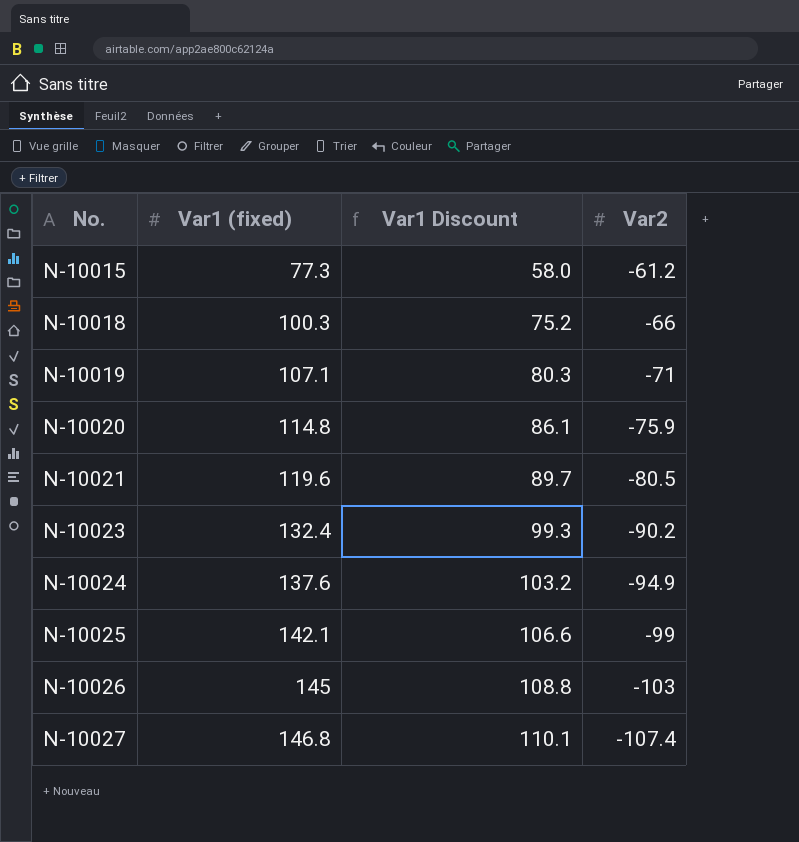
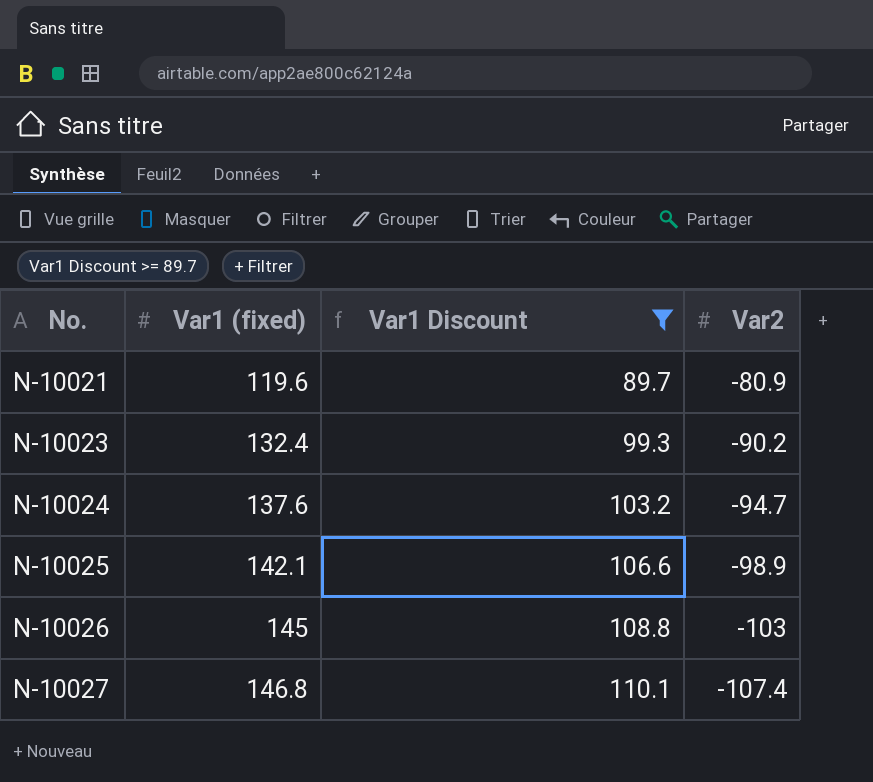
filter: none -> Var1 Discount >= 89.7
N-10021 | Var2: -80.5 -> -80.9
N-10024 | Var2: -94.9 -> -94.7
N-10025 | Var2: -99 -> -98.9

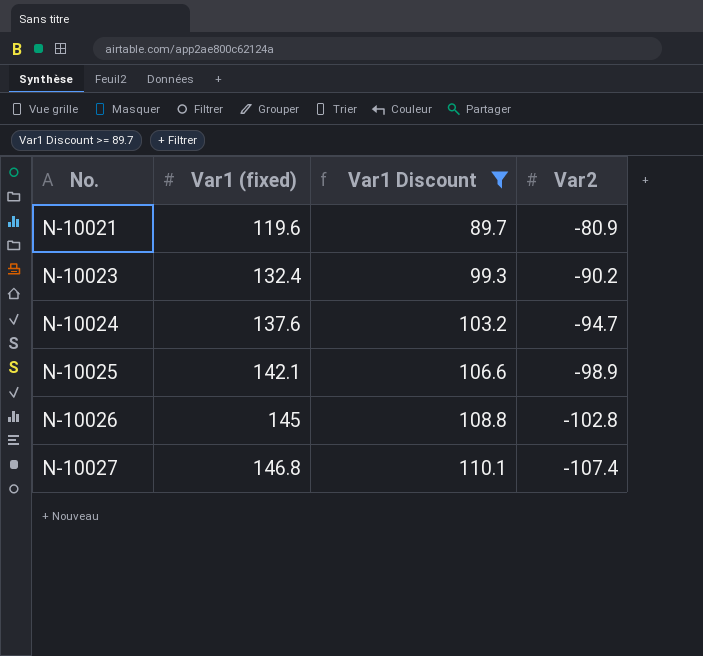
N-10026 | Var2: -103 -> -102.8

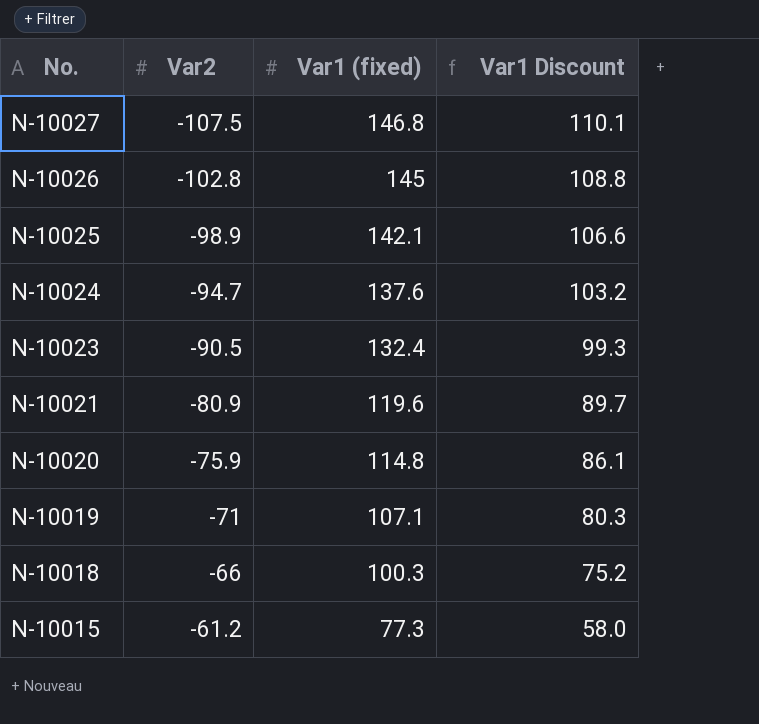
filter: Var1 Discount >= 89.7 -> none
row order: No. ascending -> No. descending
column Var2 | position: 4 -> 2
N-10027 | Var2: -107.4 -> -107.5
N-10023 | Var2: -90.2 -> -90.5

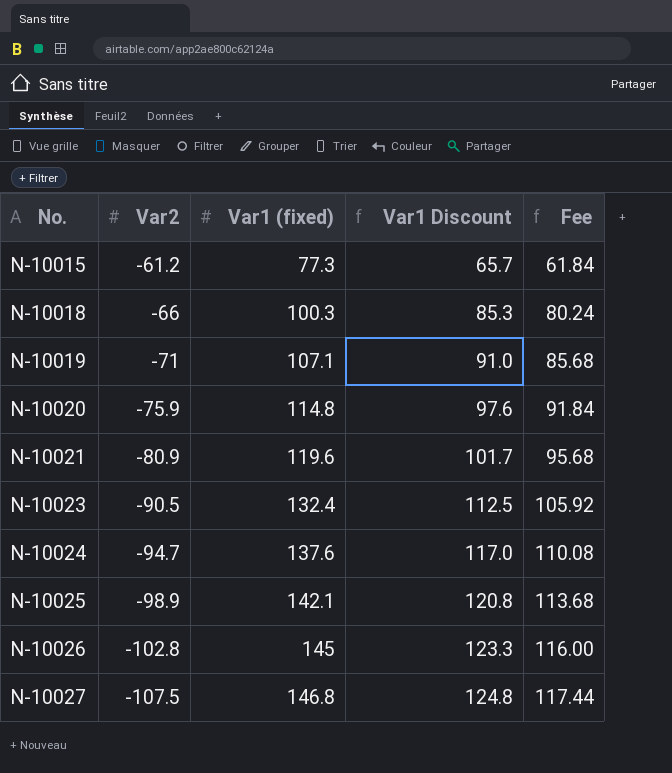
row order: No. descending -> No. ascending
column Var1 Discount | formula: [Var1 (fixed)] * 0.75 -> [Var1 (fixed)] * 0.85
column Fee | formula: none -> [Var1 (fixed)] * 0.8

